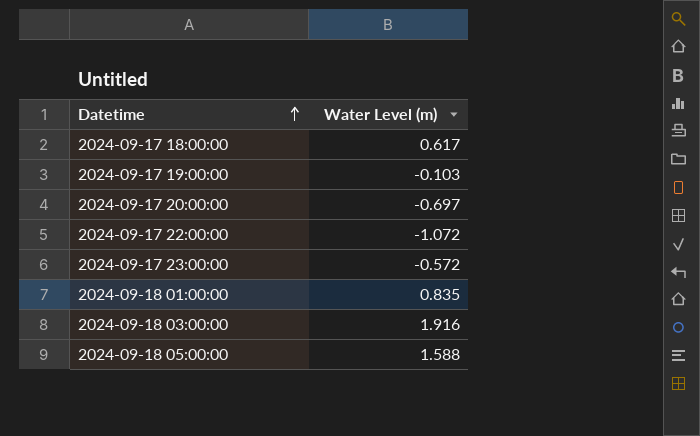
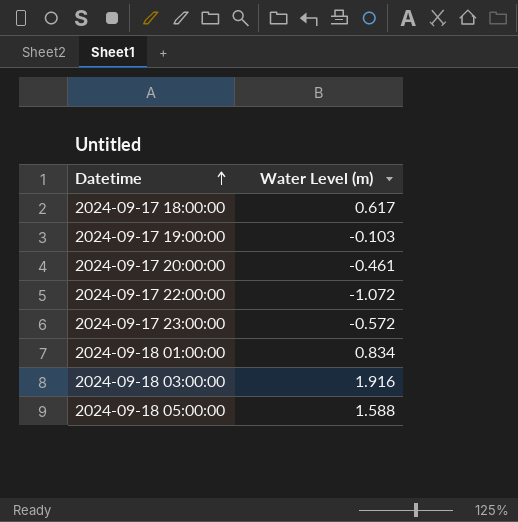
2024-09-17 20:00:00 | Water Level (m): -0.697 -> -0.461
2024-09-18 01:00:00 | Water Level (m): 0.835 -> 0.834

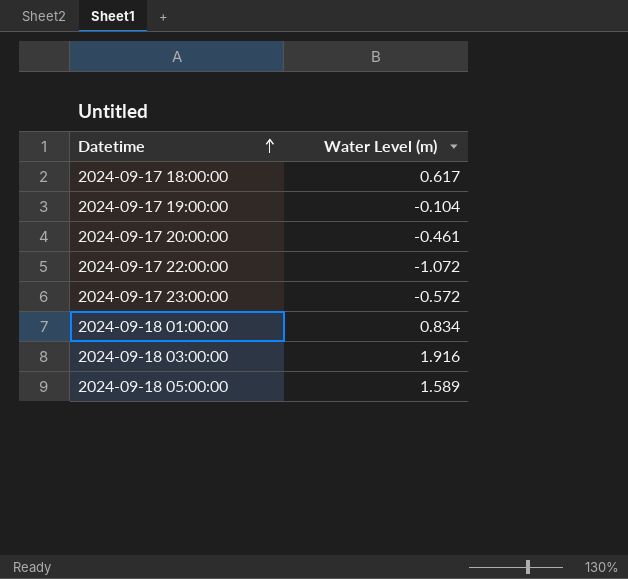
2024-09-17 19:00:00 | Water Level (m): -0.103 -> -0.104
2024-09-18 05:00:00 | Water Level (m): 1.588 -> 1.589

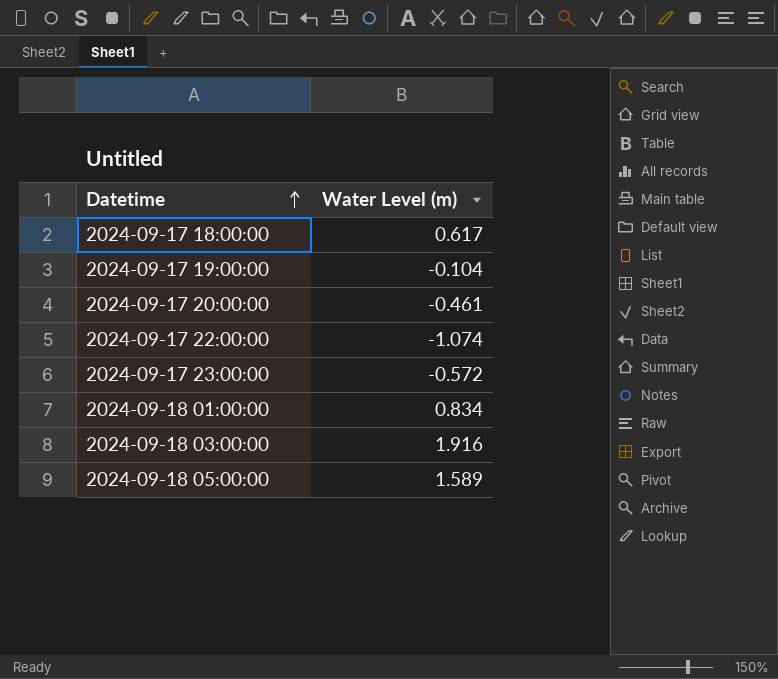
2024-09-17 22:00:00 | Water Level (m): -1.072 -> -1.074

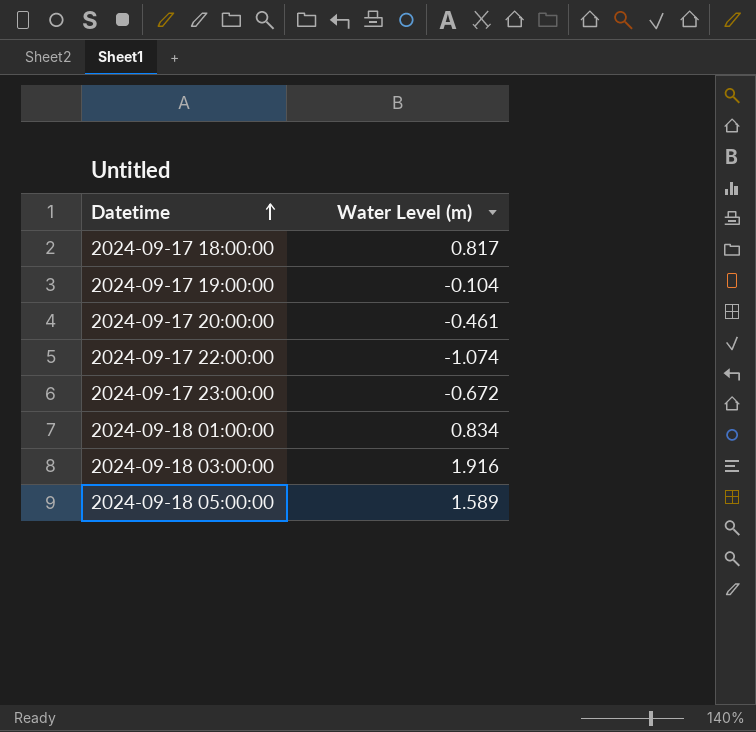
2024-09-17 18:00:00 | Water Level (m): 0.617 -> 0.817
2024-09-17 23:00:00 | Water Level (m): -0.572 -> -0.672

